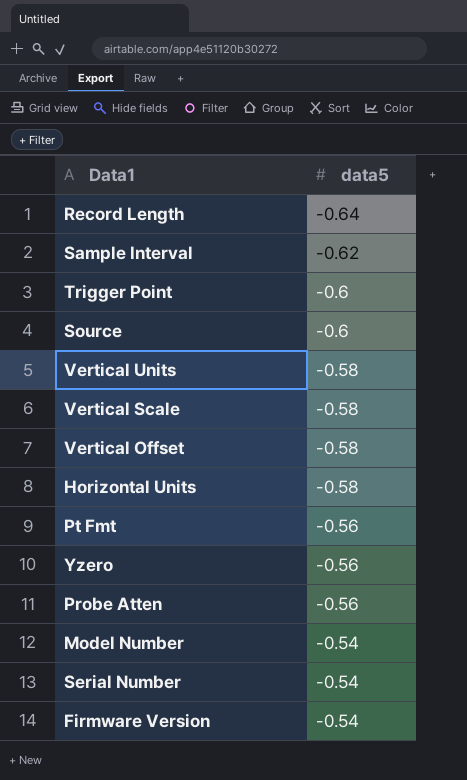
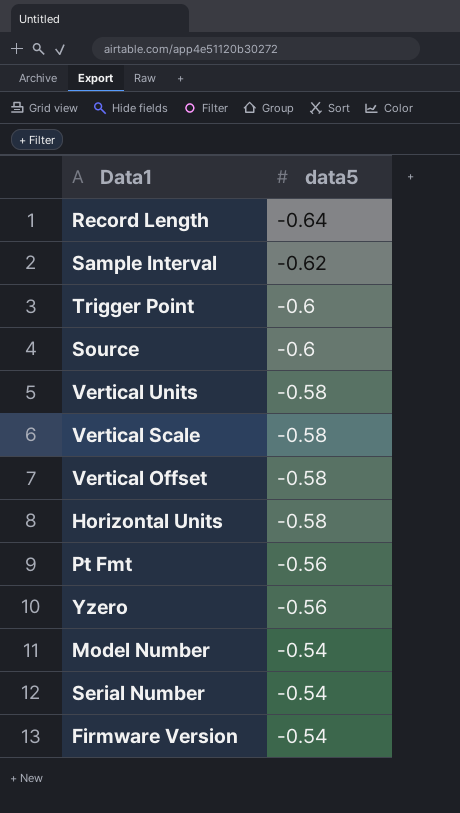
row Probe Atten: -0.56 -> none

